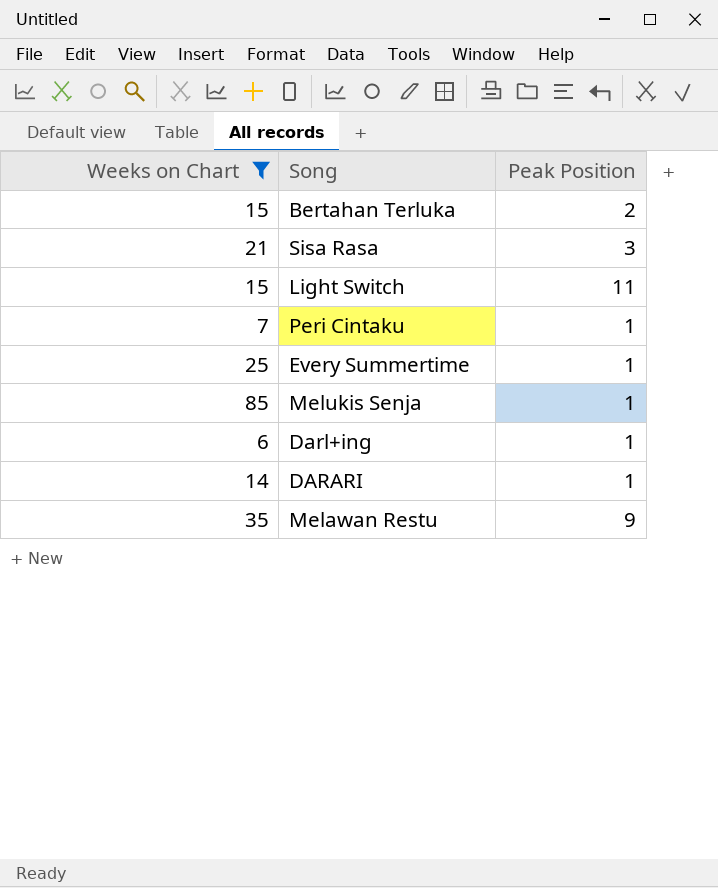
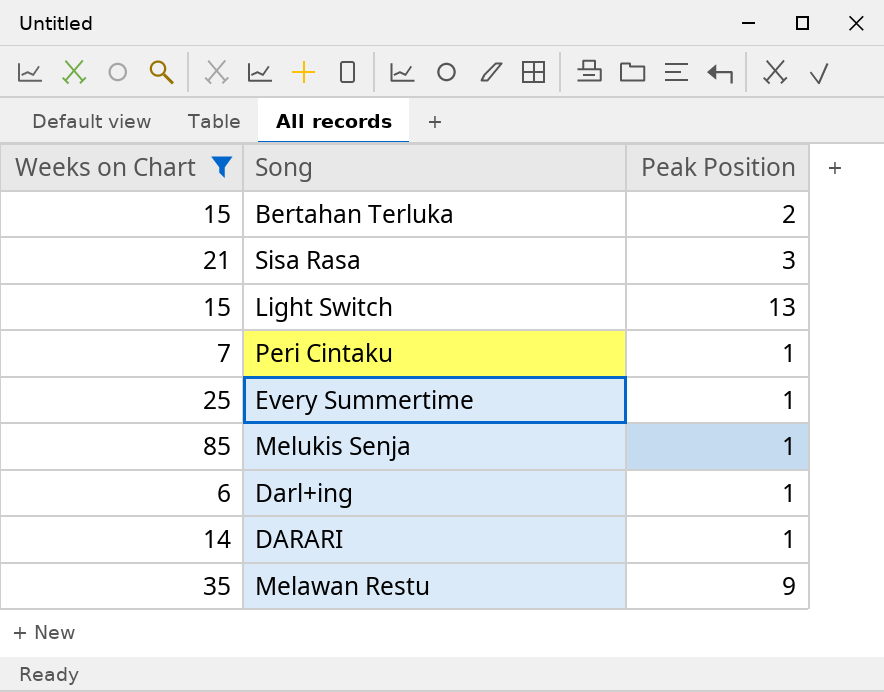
Light Switch | Peak Position: 11 -> 13

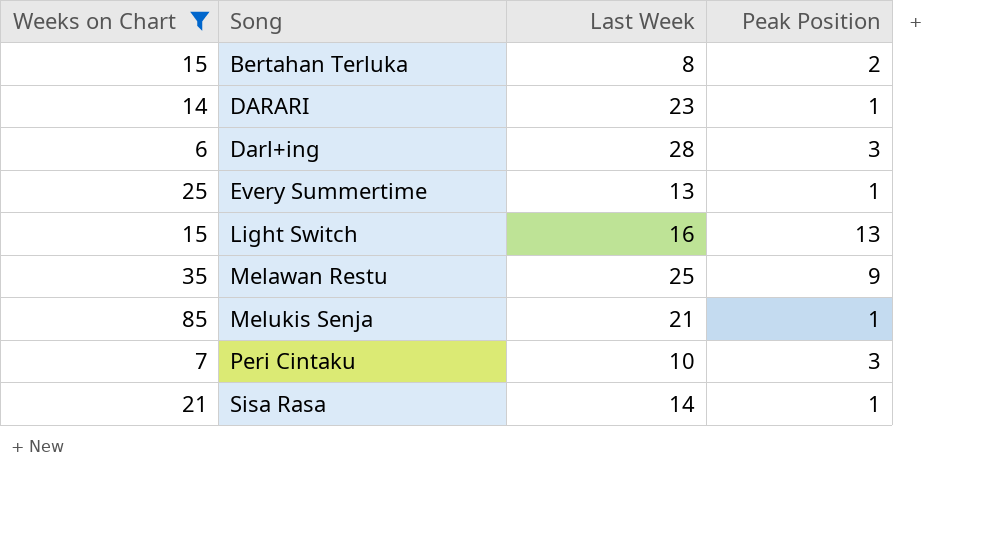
row order: none -> Song ascending
column Last Week | position: none -> 3
Darl+ing | Peak Position: 1 -> 3
Peri Cintaku | Peak Position: 1 -> 3
Sisa Rasa | Peak Position: 3 -> 1

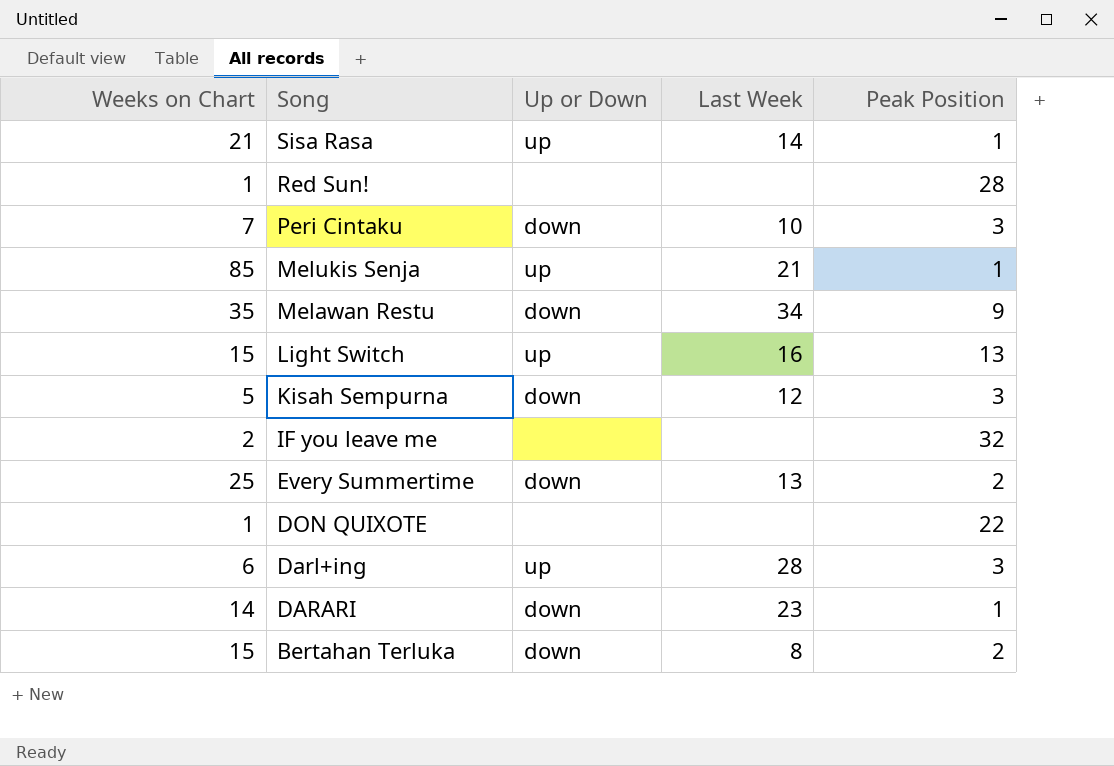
filter: Weeks on Chart >= 6 -> none
row order: Song ascending -> Song descending
column Up or Down | position: none -> 3
Melawan Restu | Last Week: 25 -> 34
Every Summertime | Peak Position: 1 -> 2

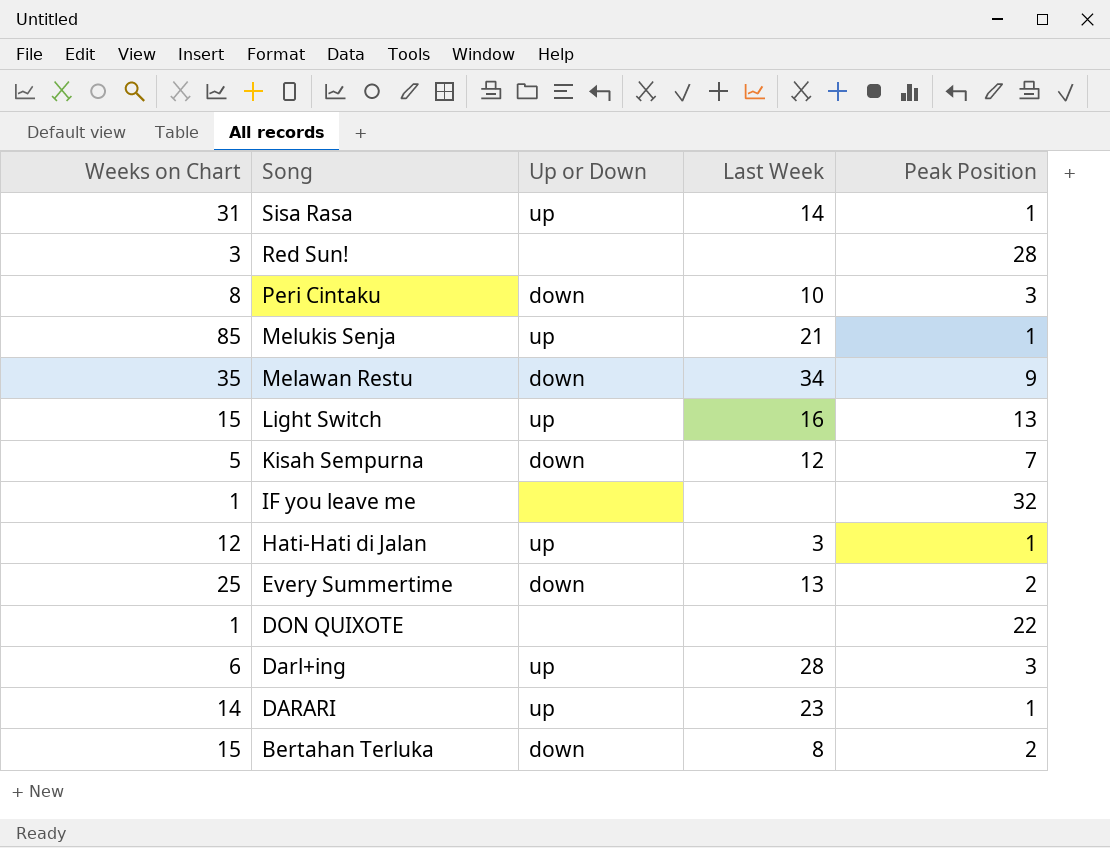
Sisa Rasa | Weeks on Chart: 21 -> 31
Red Sun! | Weeks on Chart: 1 -> 3
Peri Cintaku | Weeks on Chart: 7 -> 8
Kisah Sempurna | Peak Position: 3 -> 7
IF you leave me | Weeks on Chart: 2 -> 1
row Hati-Hati di Jalan: none -> 12 | up | 3 | 1
DARARI | Up or Down: down -> up

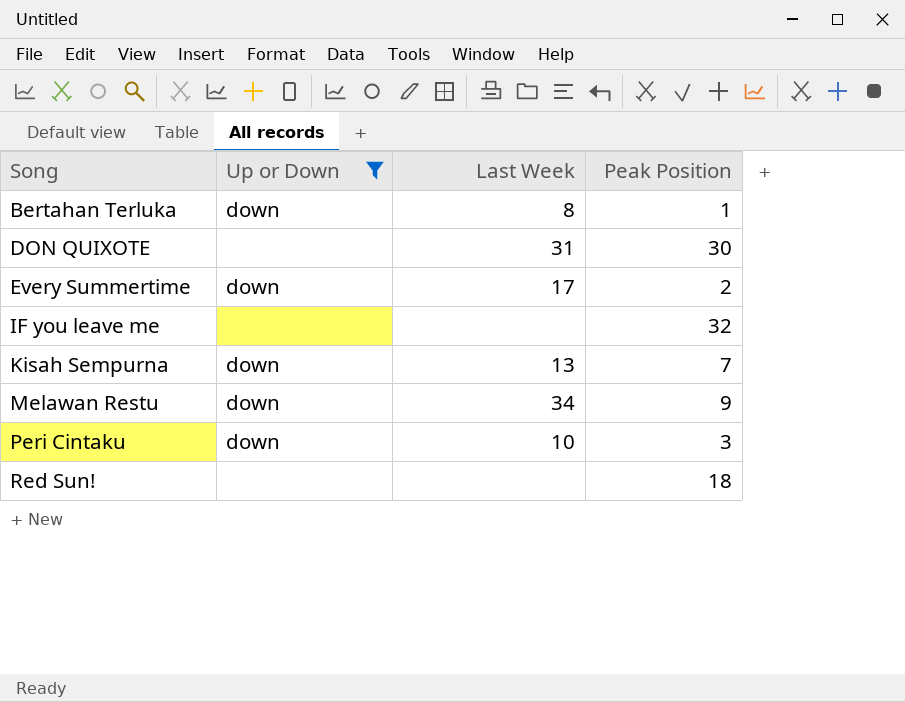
filter: none -> Up or Down != up
row order: Song descending -> Song ascending
column Weeks on Chart | position: 1 -> none
Bertahan Terluka | Peak Position: 2 -> 1
DON QUIXOTE | Last Week: none -> 31
DON QUIXOTE | Peak Position: 22 -> 30
Every Summertime | Last Week: 13 -> 17
Kisah Sempurna | Last Week: 12 -> 13
Red Sun! | Peak Position: 28 -> 18

